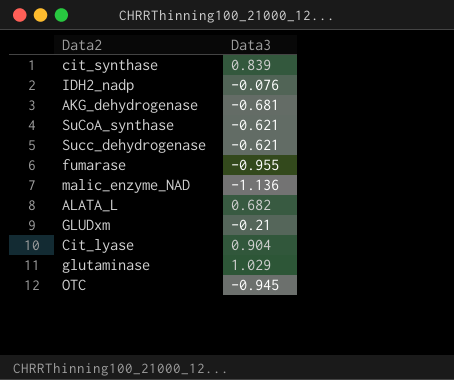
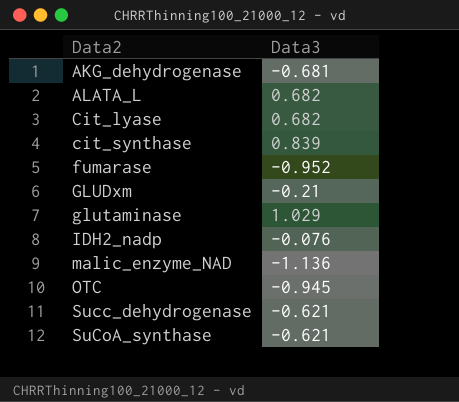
row order: none -> Data2 ascending
Cit_lyase | Data3: 0.904 -> 0.682
fumarase | Data3: -0.955 -> -0.952

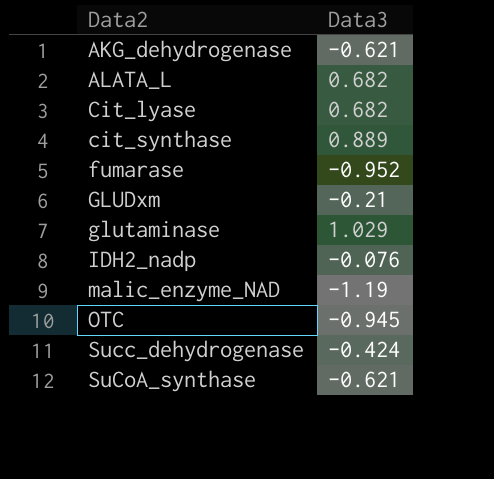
AKG_dehydrogenase | Data3: -0.681 -> -0.621
cit_synthase | Data3: 0.839 -> 0.889
malic_enzyme_NAD | Data3: -1.136 -> -1.19
Succ_dehydrogenase | Data3: -0.621 -> -0.424

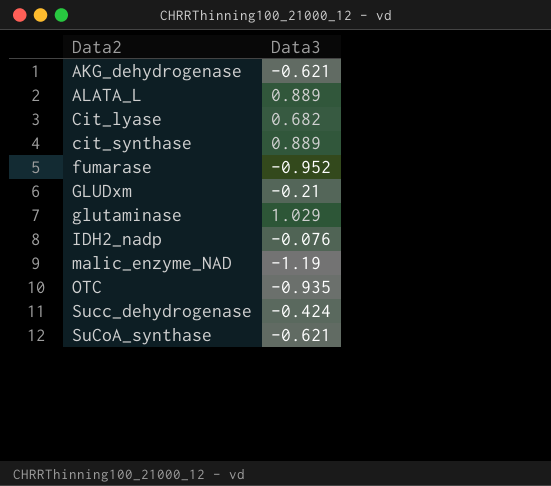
ALATA_L | Data3: 0.682 -> 0.889
OTC | Data3: -0.945 -> -0.935

